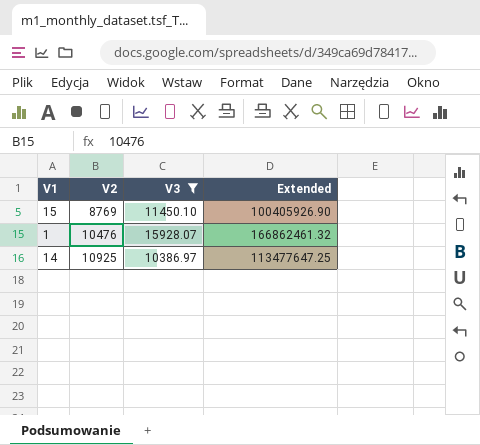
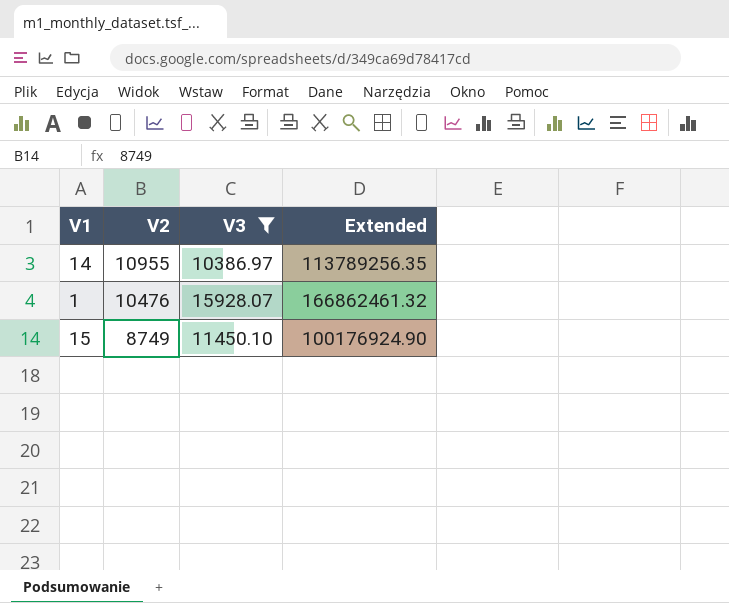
row order: V2 ascending -> V2 descending
14 | V2: 10925 -> 10955
14 | Extended: 113477647.25 -> 113789256.35
15 | V2: 8769 -> 8749
15 | Extended: 100405926.90 -> 100176924.90

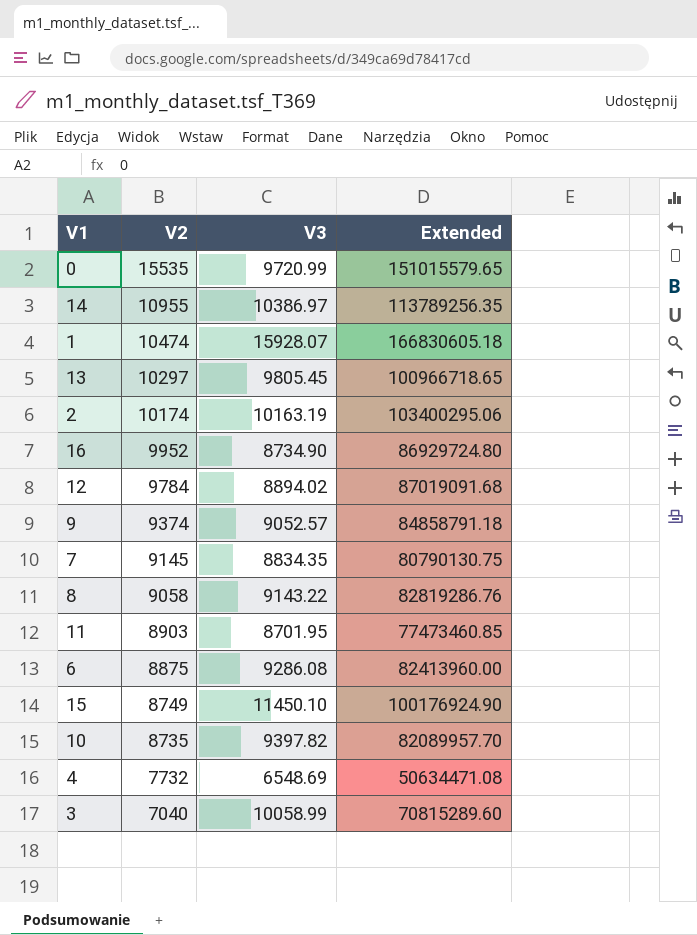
filter: V3 >= 10386.97 -> none
1 | V2: 10476 -> 10474
1 | Extended: 166862461.32 -> 166830605.18

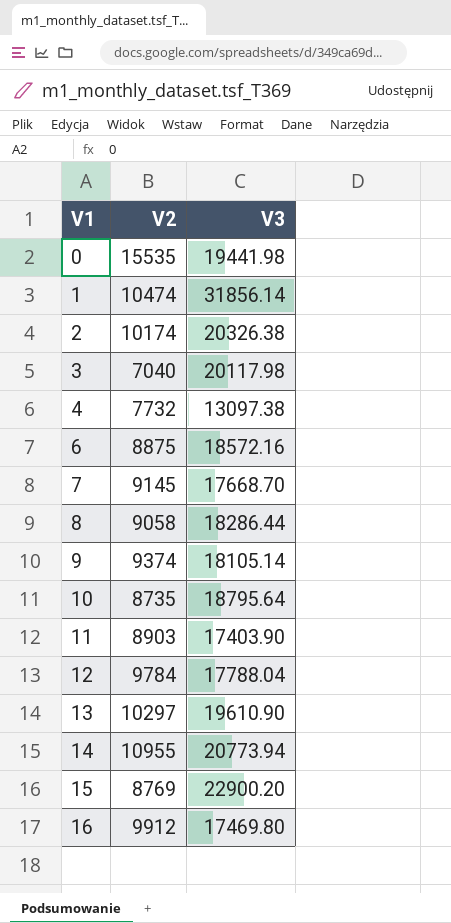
row order: V2 descending -> V1 ascending
column Extended | formula: [V2] * [V3] -> none
0 | V3: 9720.99 -> 19441.98
1 | V3: 15928.07 -> 31856.14
2 | V3: 10163.19 -> 20326.38
3 | V3: 10058.99 -> 20117.98
4 | V3: 6548.69 -> 13097.38
6 | V3: 9286.08 -> 18572.16
7 | V3: 8834.35 -> 17668.70
8 | V3: 9143.22 -> 18286.44
9 | V3: 9052.57 -> 18105.14
10 | V3: 9397.82 -> 18795.64
11 | V3: 8701.95 -> 17403.90
12 | V3: 8894.02 -> 17788.04
13 | V3: 9805.45 -> 19610.90
14 | V3: 10386.97 -> 20773.94
15 | V2: 8749 -> 8769
15 | V3: 11450.10 -> 22900.20
16 | V2: 9952 -> 9912
16 | V3: 8734.90 -> 17469.80

